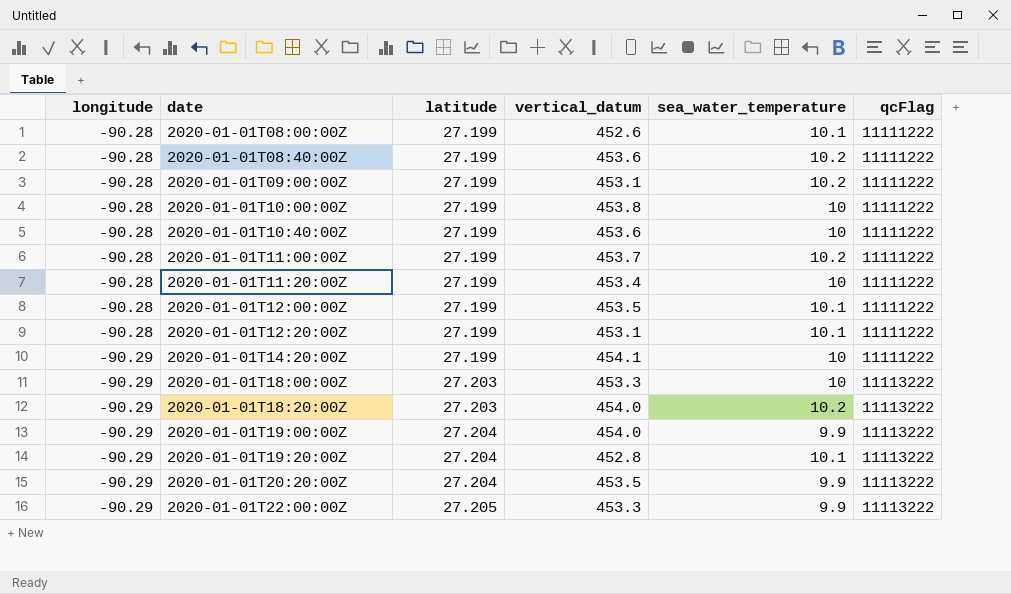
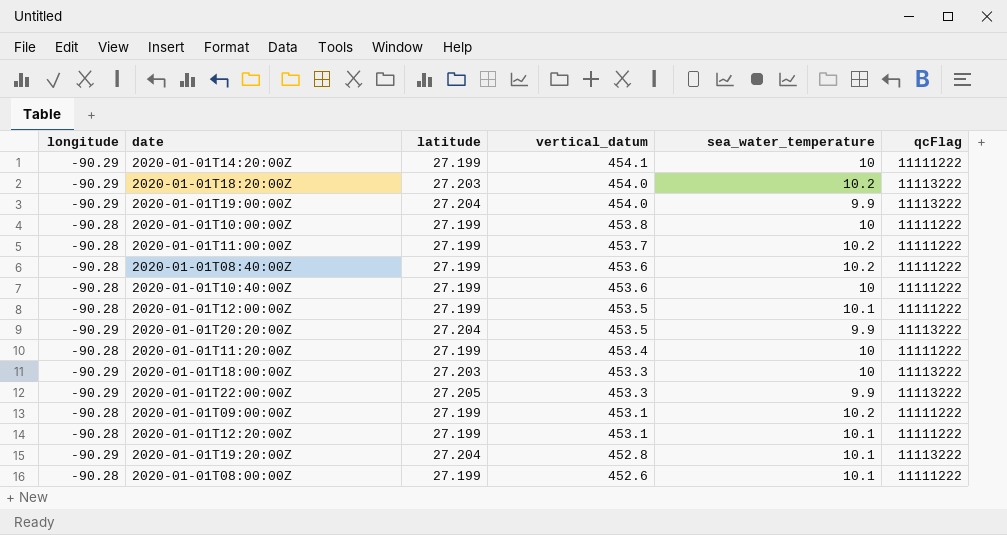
row order: longitude descending -> vertical_datum descending

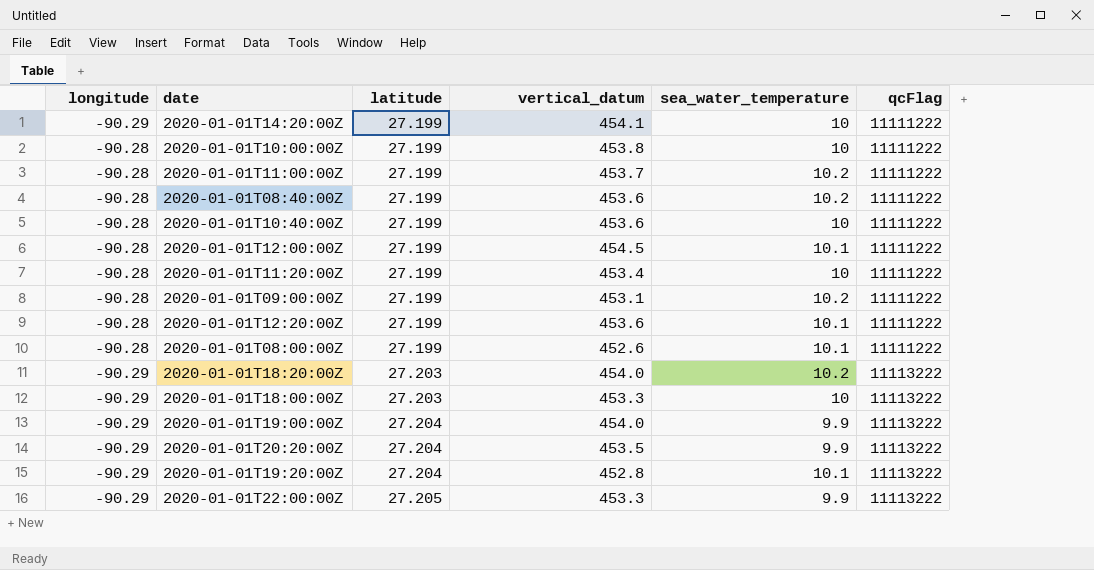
row order: vertical_datum descending -> latitude ascending
2020-01-01T12:00:00Z | vertical_datum: 453.5 -> 454.5
2020-01-01T12:20:00Z | vertical_datum: 453.1 -> 453.6

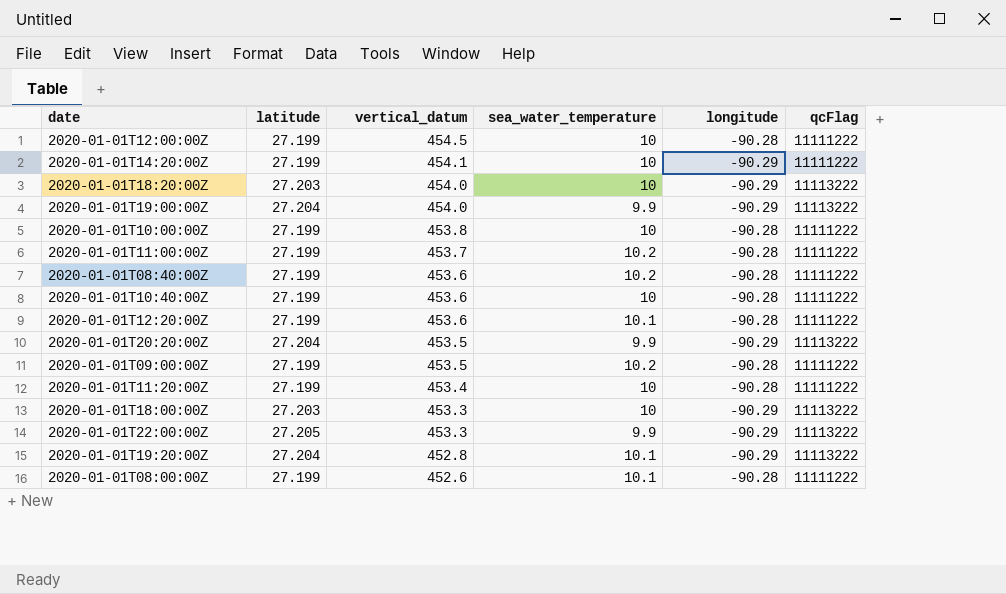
row order: latitude ascending -> vertical_datum descending
column longitude | position: 1 -> 5
2020-01-01T12:00:00Z | sea_water_temperature: 10.1 -> 10
2020-01-01T18:20:00Z | sea_water_temperature: 10.2 -> 10
2020-01-01T09:00:00Z | vertical_datum: 453.1 -> 453.5

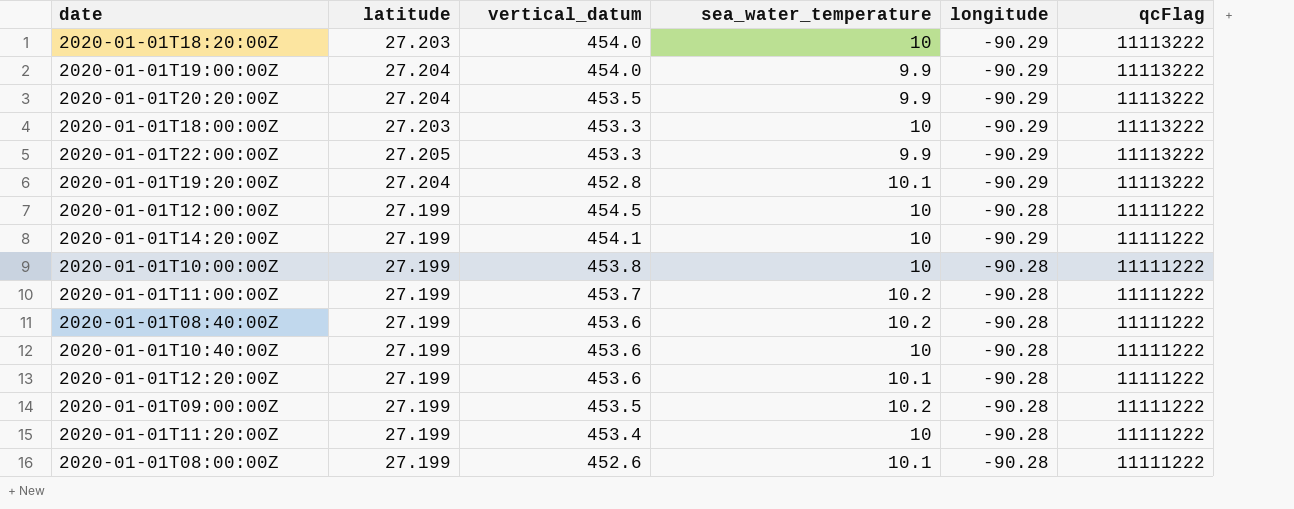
row order: vertical_datum descending -> qcFlag descending

